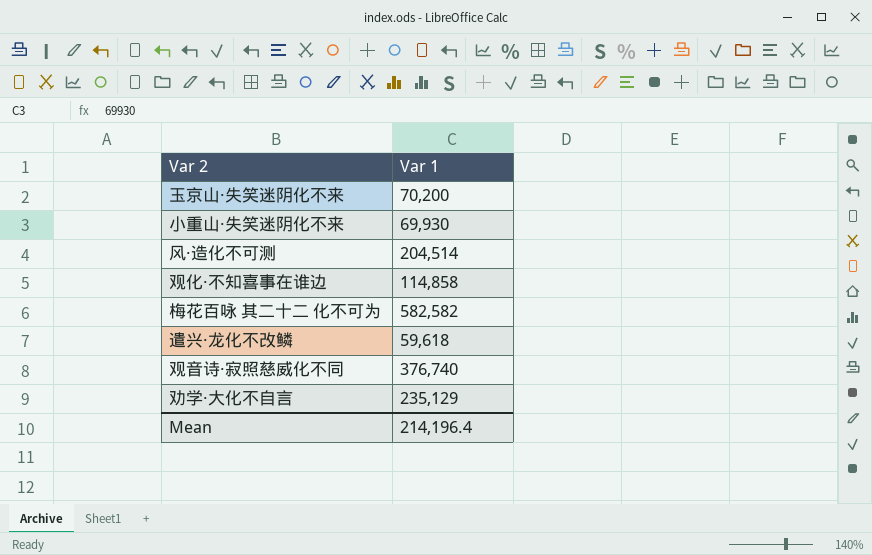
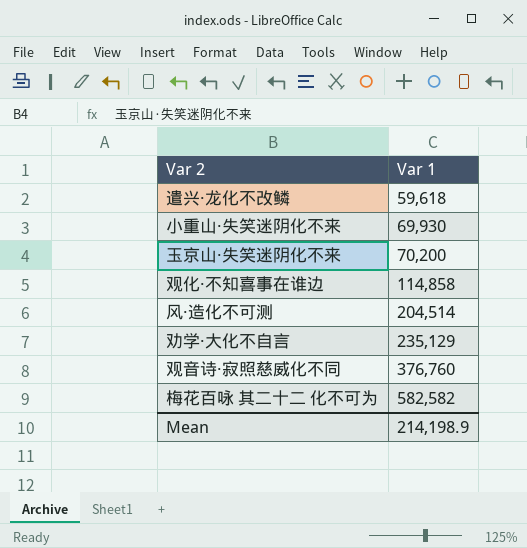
row order: none -> Var 1 ascending
观音诗·寂照慈威化不同 | Var 1: 376,740 -> 376,760
Mean | Var 1: 214,196.4 -> 214,198.9

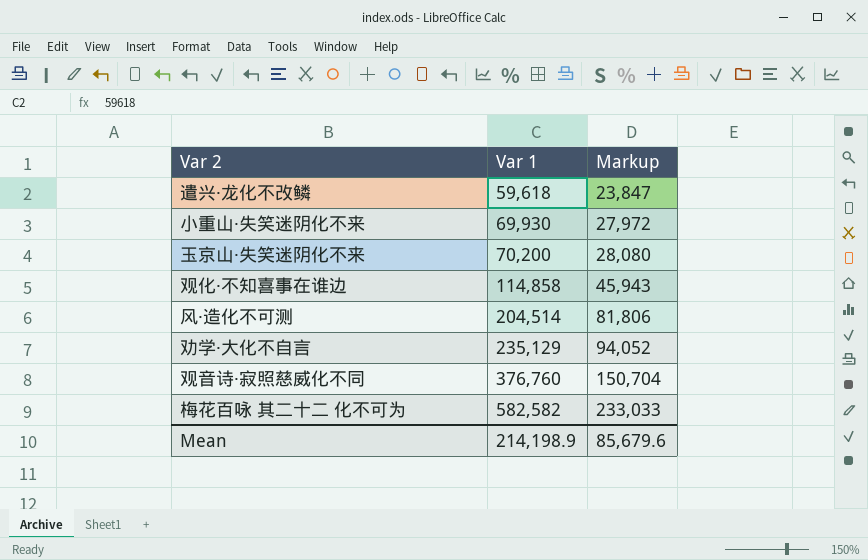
column Markup | formula: none -> [Var 1] * 0.4

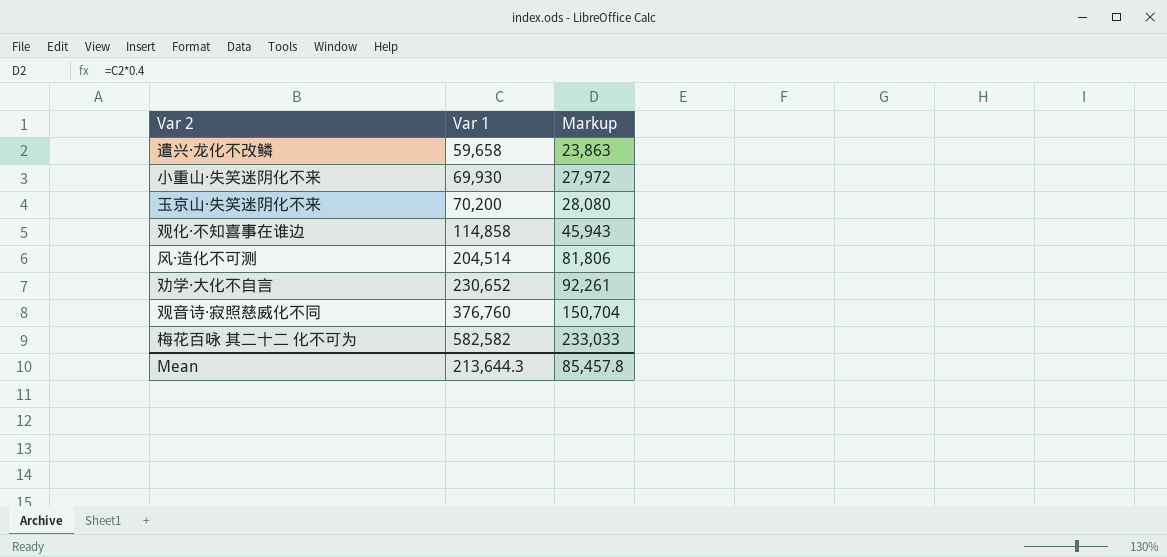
遣兴·龙化不改鳞 | Var 1: 59,618 -> 59,658
遣兴·龙化不改鳞 | Markup: 23,847 -> 23,863
劝学·大化不自言 | Var 1: 235,129 -> 230,652
劝学·大化不自言 | Markup: 94,052 -> 92,261
Mean | Var 1: 214,198.9 -> 213,644.3
Mean | Markup: 85,679.6 -> 85,457.8

